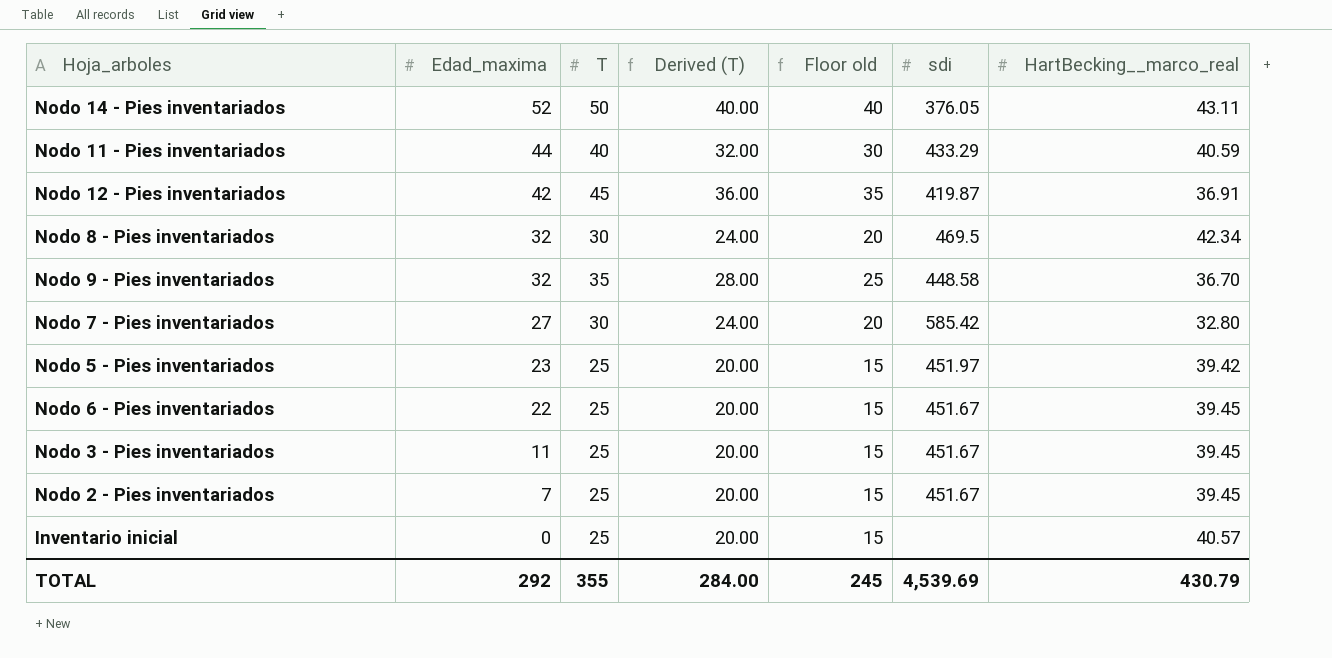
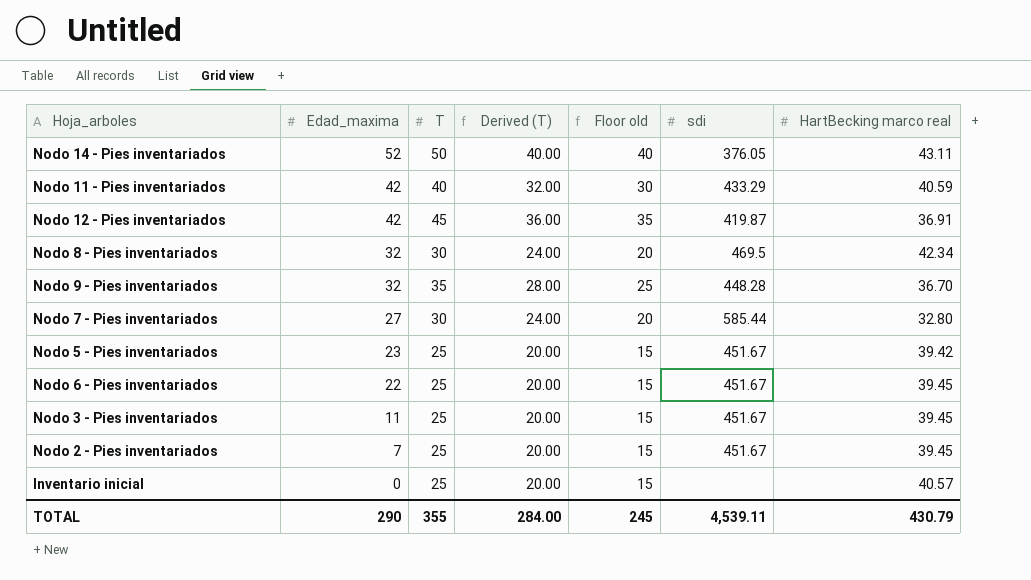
column name: HartBecking__marco_real -> HartBecking marco real
Nodo 11 - Pies inventariados | Edad_maxima: 44 -> 42
Nodo 9 - Pies inventariados | sdi: 448.58 -> 448.28
Nodo 7 - Pies inventariados | sdi: 585.42 -> 585.44
Nodo 5 - Pies inventariados | sdi: 451.97 -> 451.67
TOTAL | Edad_maxima: 292 -> 290
TOTAL | sdi: 4,539.69 -> 4,539.11

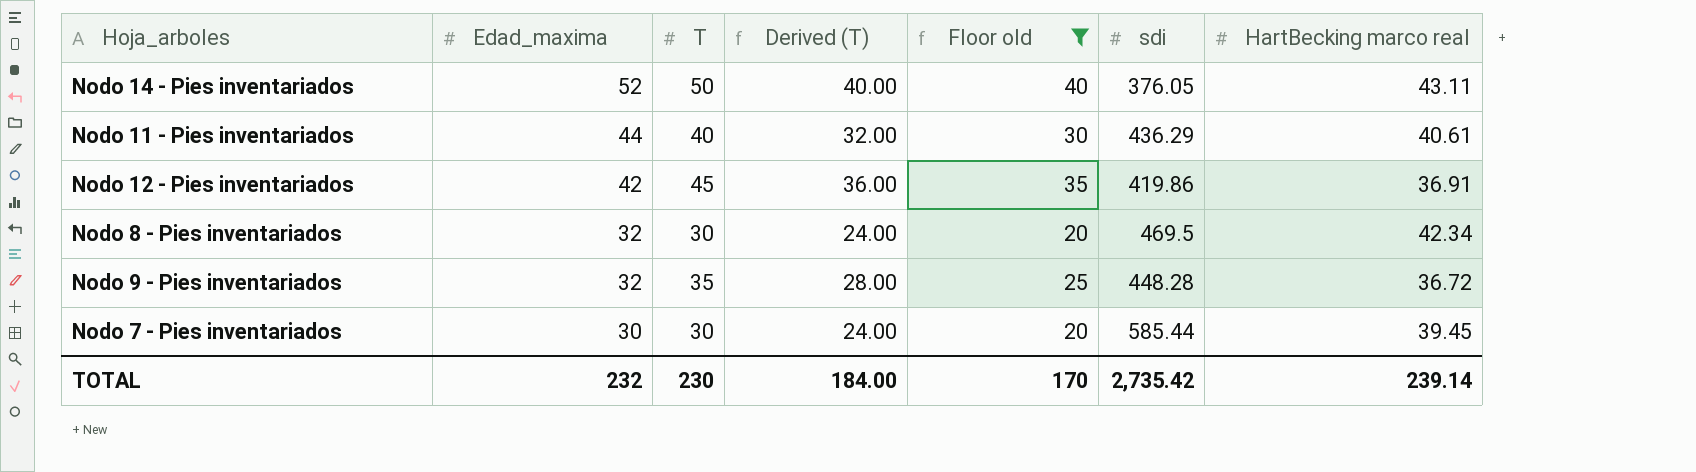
filter: none -> Floor old != 15
Nodo 11 - Pies inventariados | Edad_maxima: 42 -> 44
Nodo 11 - Pies inventariados | sdi: 433.29 -> 436.29
Nodo 11 - Pies inventariados | HartBecking marco real: 40.59 -> 40.61
Nodo 12 - Pies inventariados | sdi: 419.87 -> 419.86
Nodo 9 - Pies inventariados | HartBecking marco real: 36.70 -> 36.72
Nodo 7 - Pies inventariados | Edad_maxima: 27 -> 30
Nodo 7 - Pies inventariados | HartBecking marco real: 32.80 -> 39.45
TOTAL | Edad_maxima: 290 -> 232
TOTAL | T: 355 -> 230
TOTAL | Derived (T): 284.00 -> 184.00
TOTAL | Floor old: 245 -> 170
TOTAL | sdi: 4,539.11 -> 2,735.42
TOTAL | HartBecking marco real: 430.79 -> 239.14

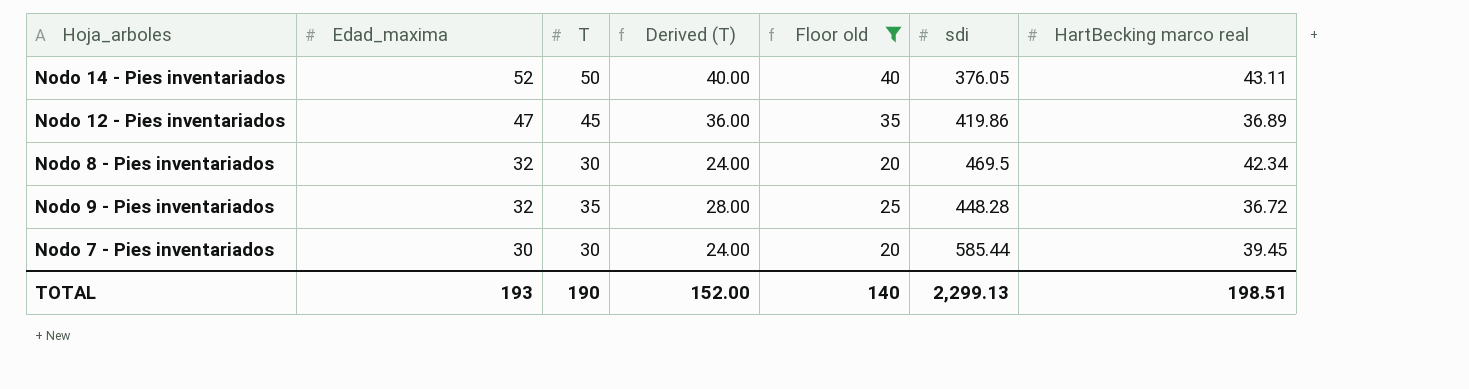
row Nodo 11 - Pies inventariados: 44 | 40 | 32.00 | 30 | 436.29 | 40.61 -> none
Nodo 12 - Pies inventariados | Edad_maxima: 42 -> 47
Nodo 12 - Pies inventariados | HartBecking marco real: 36.91 -> 36.89
TOTAL | Edad_maxima: 232 -> 193
TOTAL | T: 230 -> 190
TOTAL | Derived (T): 184.00 -> 152.00
TOTAL | Floor old: 170 -> 140
TOTAL | sdi: 2,735.42 -> 2,299.13
TOTAL | HartBecking marco real: 239.14 -> 198.51

